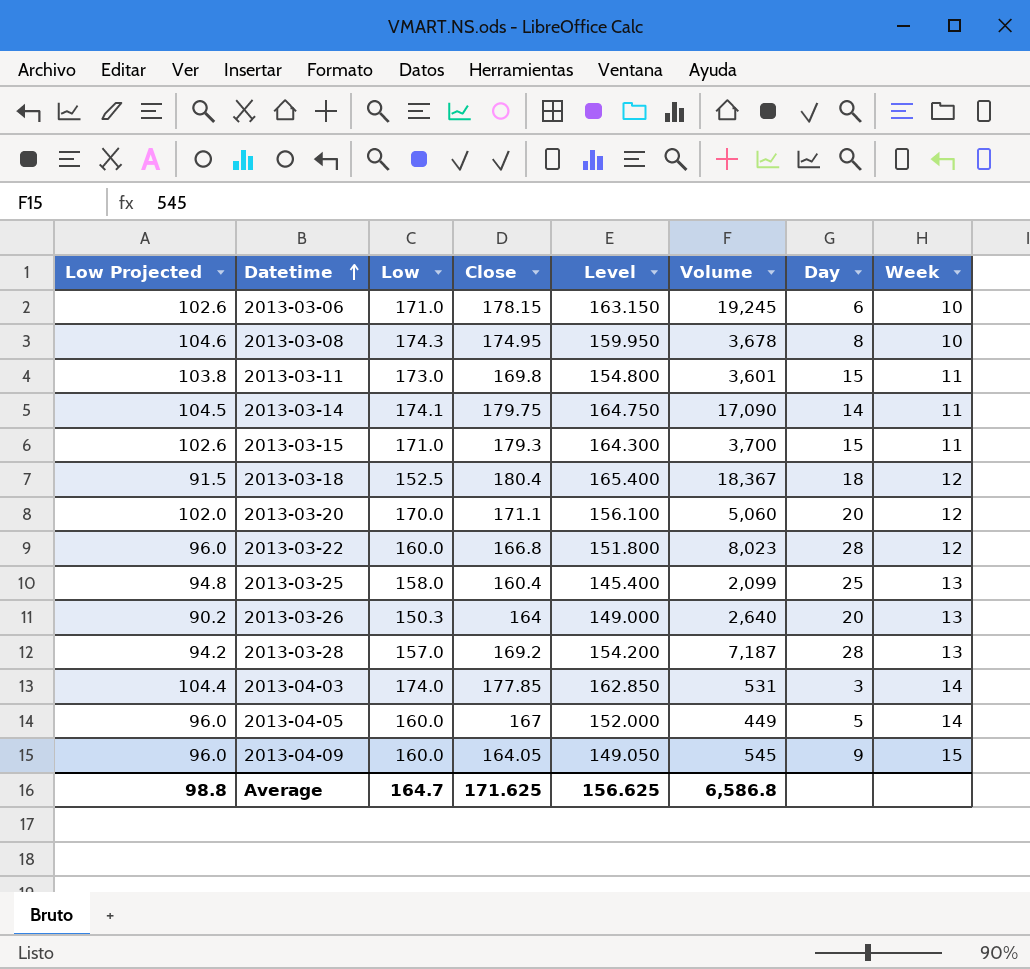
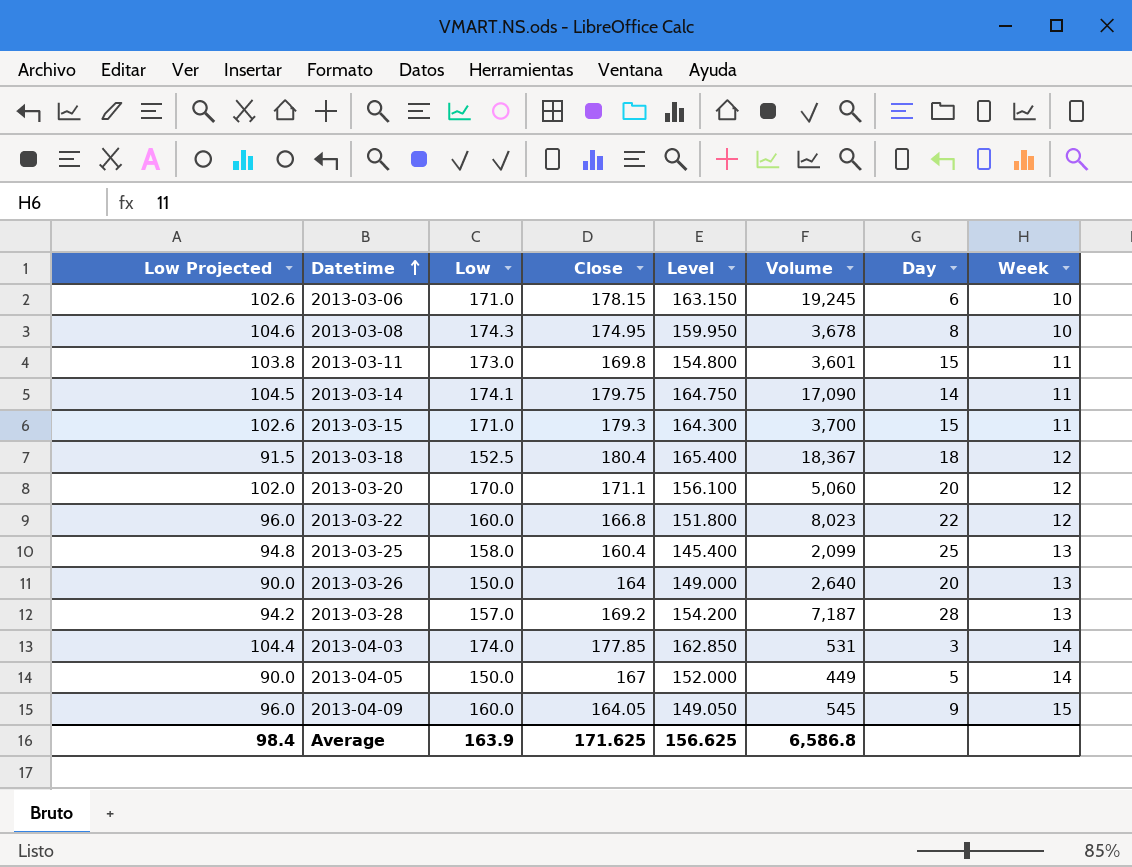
2013-03-22 | Day: 28 -> 22
2013-03-26 | Low Projected: 90.2 -> 90.0
2013-03-26 | Low: 150.3 -> 150.0
2013-04-05 | Low Projected: 96.0 -> 90.0
2013-04-05 | Low: 160.0 -> 150.0
Average | Low Projected: 98.8 -> 98.4
Average | Low: 164.7 -> 163.9

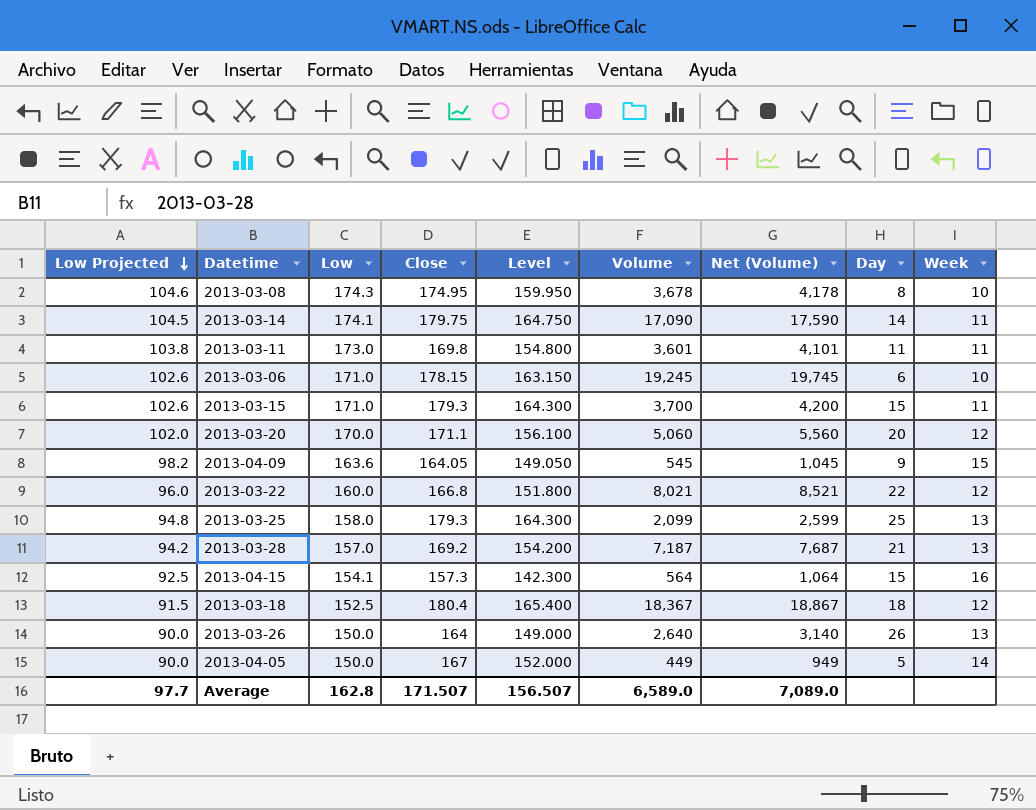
row order: Datetime ascending -> Low Projected descending
column Net (Volume) | formula: none -> [Volume] + 500
row 2013-04-03: 104.4 | 174.0 | 177.85 | 162.850 | 531 | 3 | 14 -> none
2013-03-11 | Day: 15 -> 11
2013-04-09 | Low Projected: 96.0 -> 98.2
2013-04-09 | Low: 160.0 -> 163.6
2013-03-22 | Volume: 8,023 -> 8,021
2013-03-25 | Close: 160.4 -> 179.3
2013-03-25 | Level: 145.400 -> 164.300
2013-03-28 | Day: 28 -> 21
row 2013-04-15: none -> 92.5 | 154.1 | 157.3 | 142.300 | 564 | 1,064 | 15 | 16
2013-03-26 | Day: 20 -> 26
Average | Low Projected: 98.4 -> 97.7
Average | Low: 163.9 -> 162.8
Average | Close: 171.625 -> 171.507
Average | Level: 156.625 -> 156.507
Average | Volume: 6,586.8 -> 6,589.0

